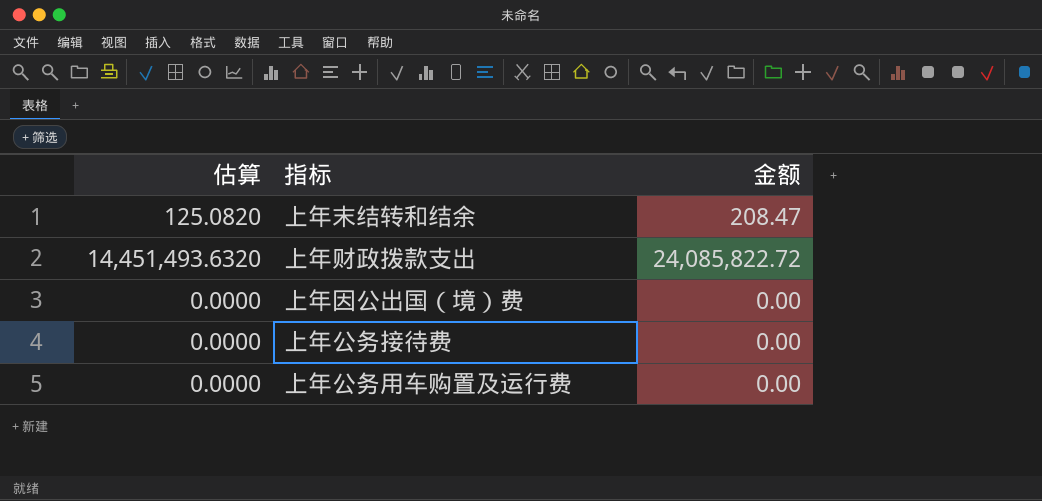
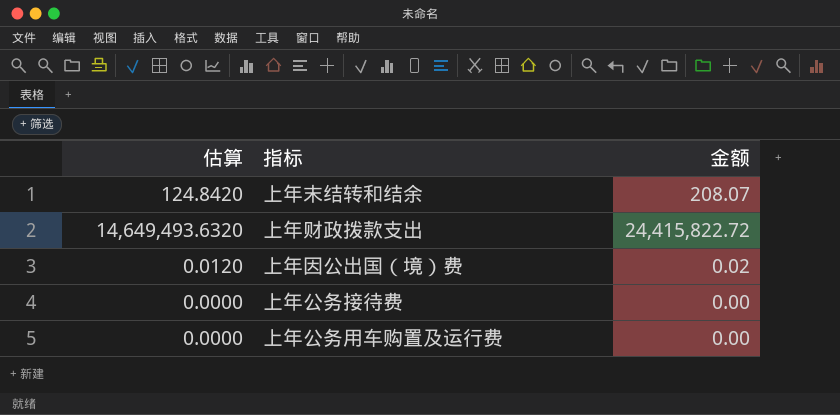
上年末结转和结余 | 估算: 125.0820 -> 124.8420
上年末结转和结余 | 金额: 208.47 -> 208.07
上年财政拨款支出 | 估算: 14,451,493.6320 -> 14,649,493.6320
上年财政拨款支出 | 金额: 24,085,822.72 -> 24,415,822.72
上年因公出国（境）费 | 估算: 0.0000 -> 0.0120
上年因公出国（境）费 | 金额: 0.00 -> 0.02

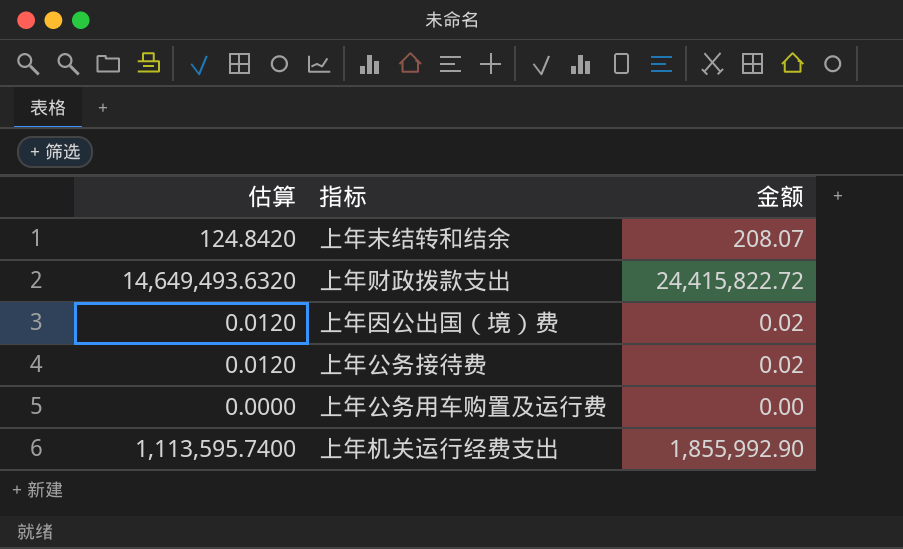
上年公务接待费 | 估算: 0.0000 -> 0.0120
上年公务接待费 | 金额: 0.00 -> 0.02
row 上年机关运行经费支出: none -> 1,113,595.7400 | 1,855,992.90

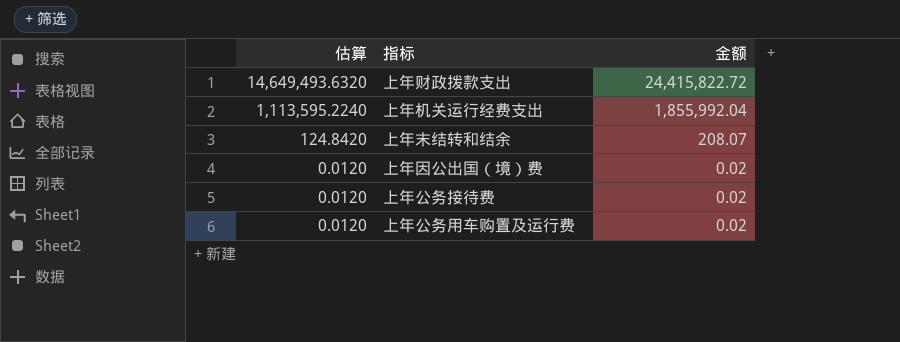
row order: none -> 估算 descending
上年机关运行经费支出 | 估算: 1,113,595.7400 -> 1,113,595.2240
上年机关运行经费支出 | 金额: 1,855,992.90 -> 1,855,992.04
上年公务用车购置及运行费 | 估算: 0.0000 -> 0.0120
上年公务用车购置及运行费 | 金额: 0.00 -> 0.02

